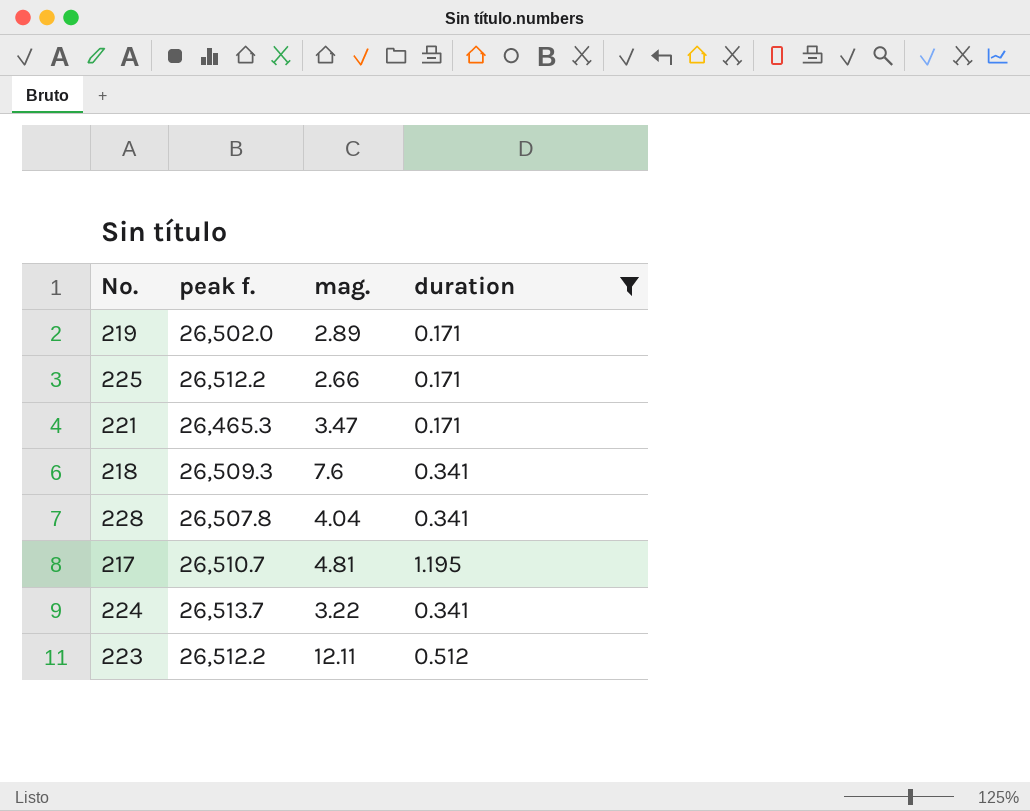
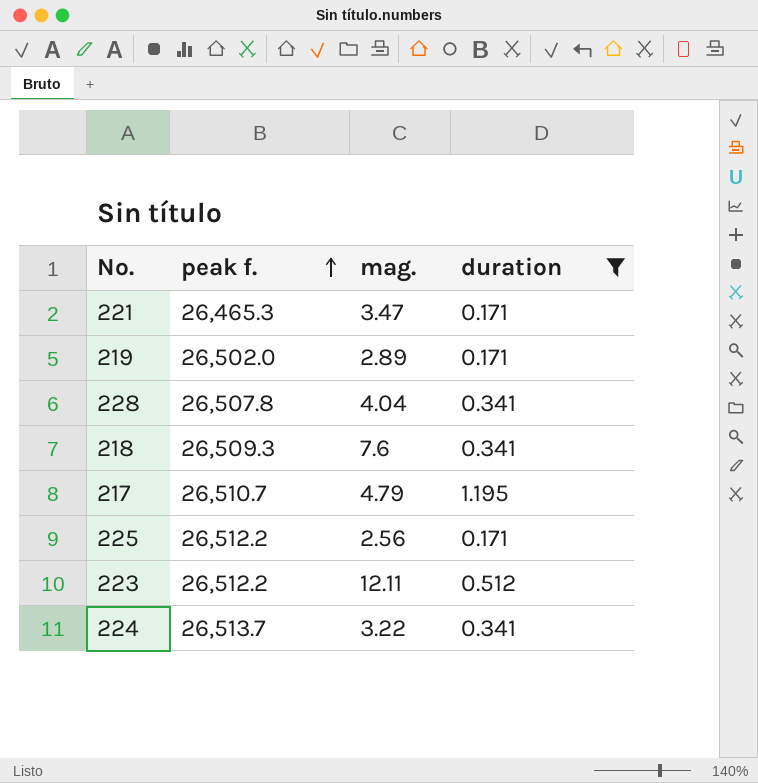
row order: none -> peak f. ascending
217 | mag.: 4.81 -> 4.79
225 | mag.: 2.66 -> 2.56

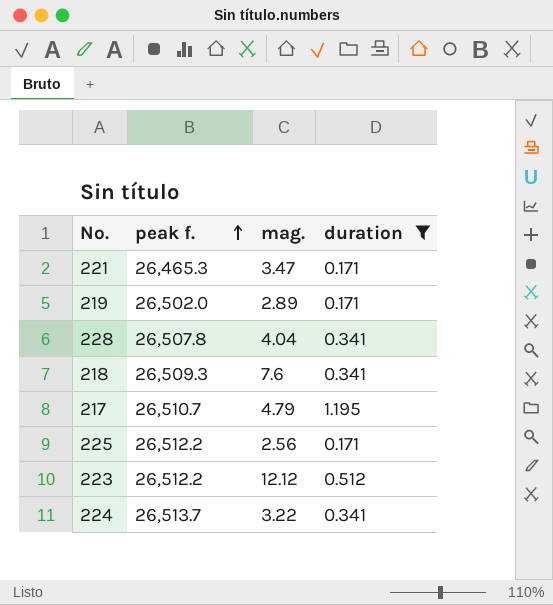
223 | mag.: 12.11 -> 12.12

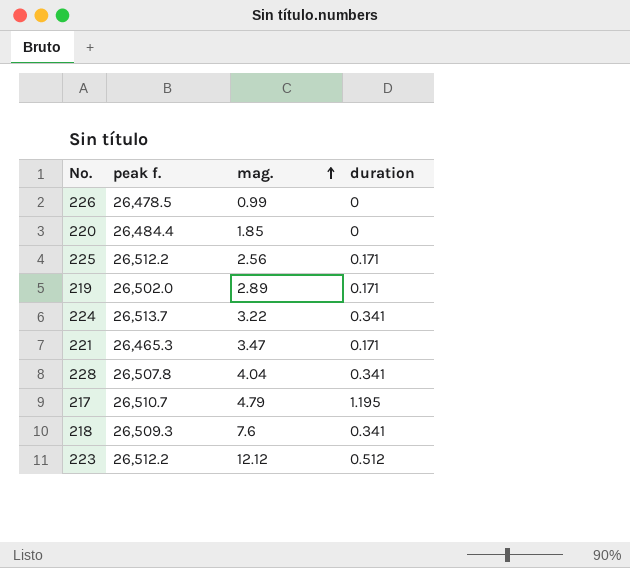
filter: duration != 0 -> none
row order: peak f. ascending -> mag. ascending

